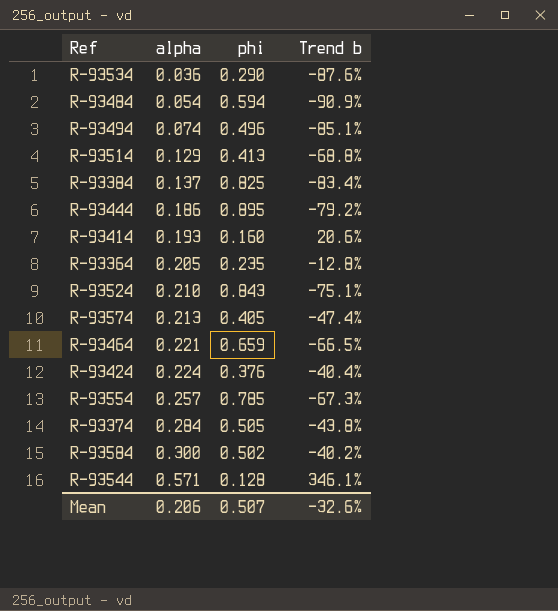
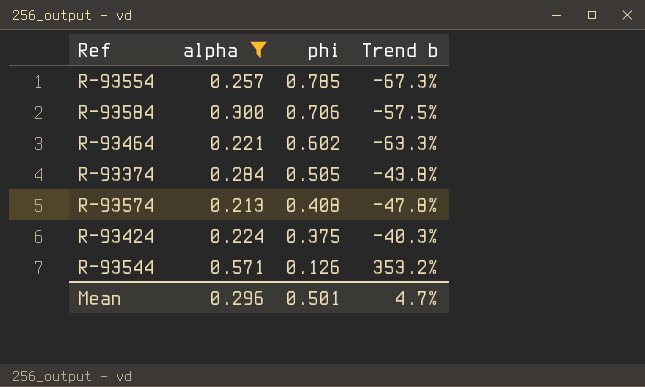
filter: none -> alpha >= 0.213
row order: alpha ascending -> phi descending
R-93584 | phi: 0.502 -> 0.706
R-93584 | Trend b: -40.2% -> -57.5%
R-93464 | phi: 0.659 -> 0.602
R-93464 | Trend b: -66.5% -> -63.3%
R-93574 | phi: 0.405 -> 0.408
R-93574 | Trend b: -47.4% -> -47.8%
R-93424 | phi: 0.376 -> 0.375
R-93424 | Trend b: -40.4% -> -40.3%
R-93544 | phi: 0.128 -> 0.126
R-93544 | Trend b: 346.1% -> 353.2%
Mean | alpha: 0.206 -> 0.296
Mean | phi: 0.507 -> 0.501
Mean | Trend b: -32.6% -> 4.7%

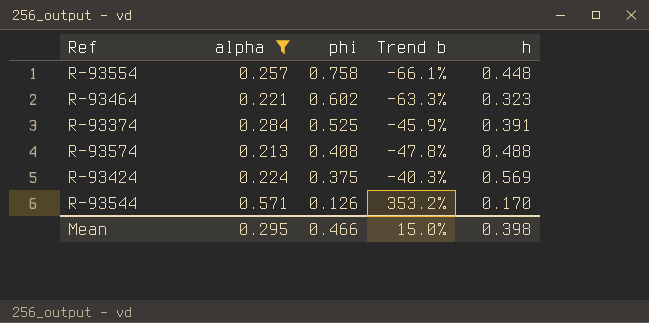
column h | position: none -> 5
row R-93584: 0.300 | 0.706 | -57.5% -> none
R-93554 | phi: 0.785 -> 0.758
R-93554 | Trend b: -67.3% -> -66.1%
R-93374 | phi: 0.505 -> 0.525
R-93374 | Trend b: -43.8% -> -45.9%
Mean | alpha: 0.296 -> 0.295
Mean | phi: 0.501 -> 0.466
Mean | Trend b: 4.7% -> 15.0%

